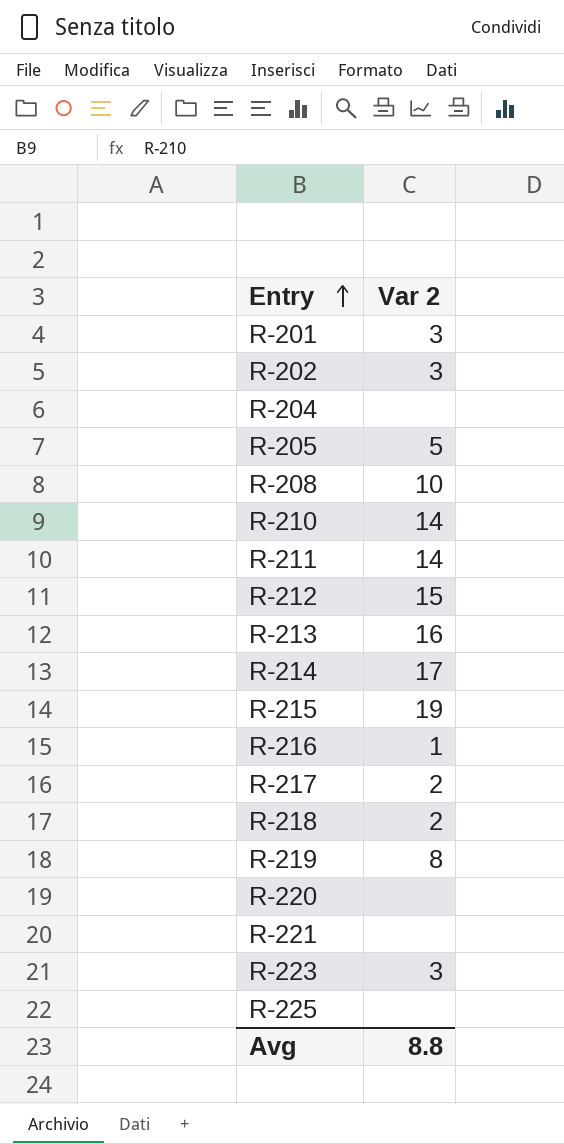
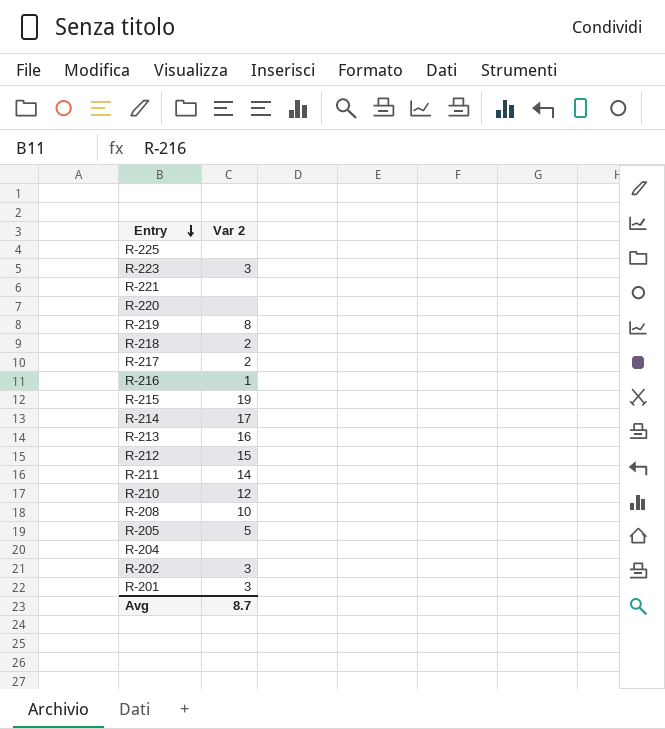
row order: Entry ascending -> Entry descending
R-210 | Var 2: 14 -> 12
Avg | Var 2: 8.8 -> 8.7

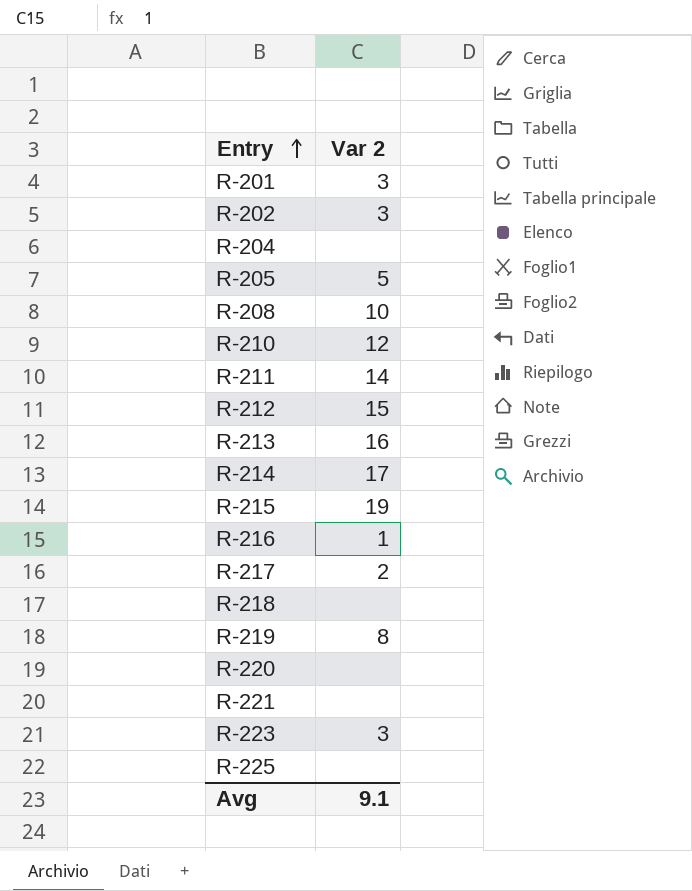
row order: Entry descending -> Entry ascending
R-218 | Var 2: 2 -> none
Avg | Var 2: 8.7 -> 9.1

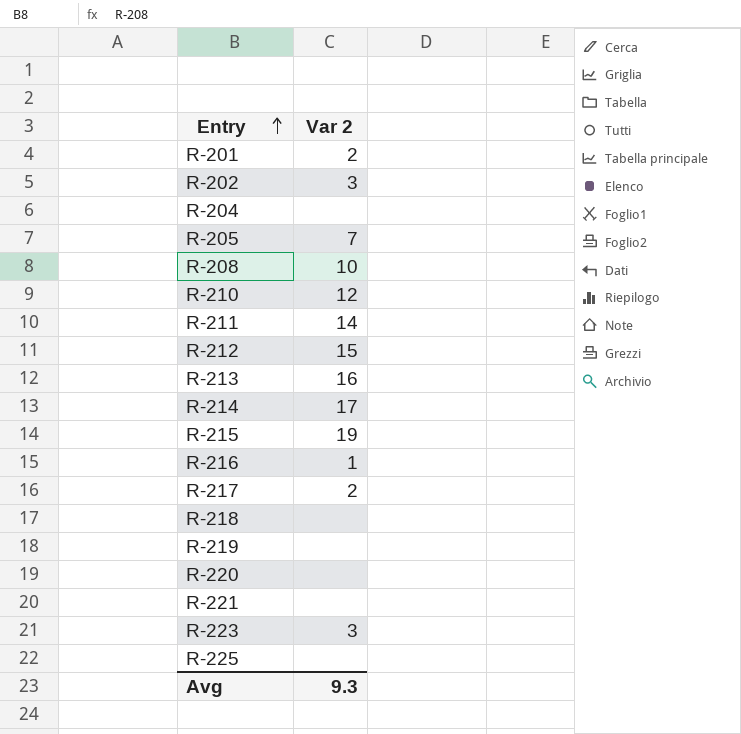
R-201 | Var 2: 3 -> 2
R-205 | Var 2: 5 -> 7
R-219 | Var 2: 8 -> none
Avg | Var 2: 9.1 -> 9.3

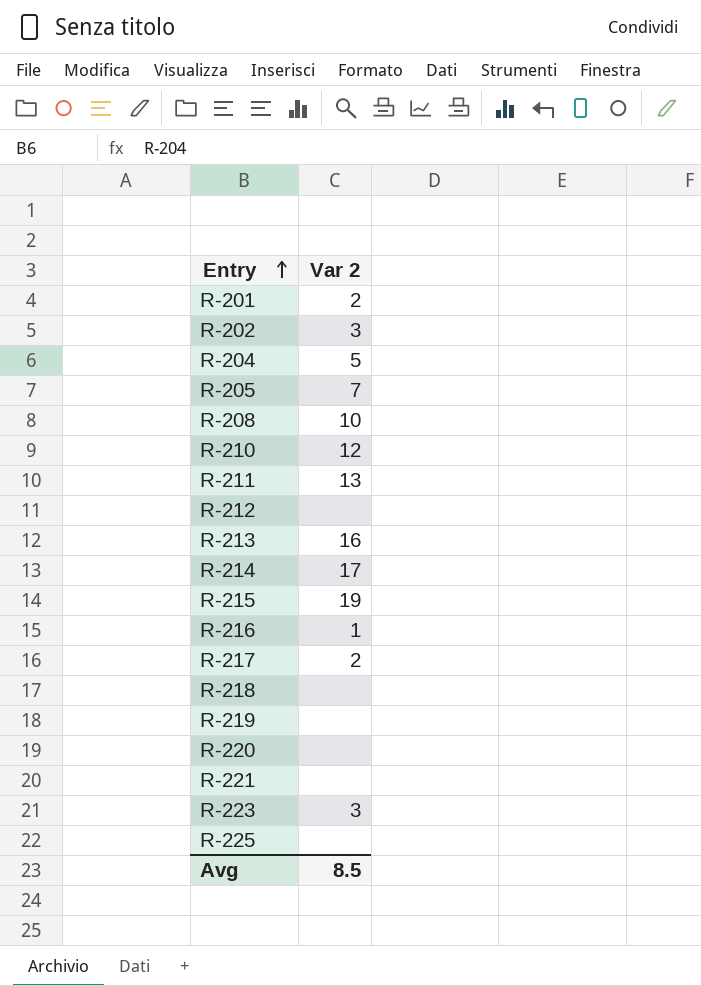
R-204 | Var 2: none -> 5
R-211 | Var 2: 14 -> 13
R-212 | Var 2: 15 -> none
Avg | Var 2: 9.3 -> 8.5

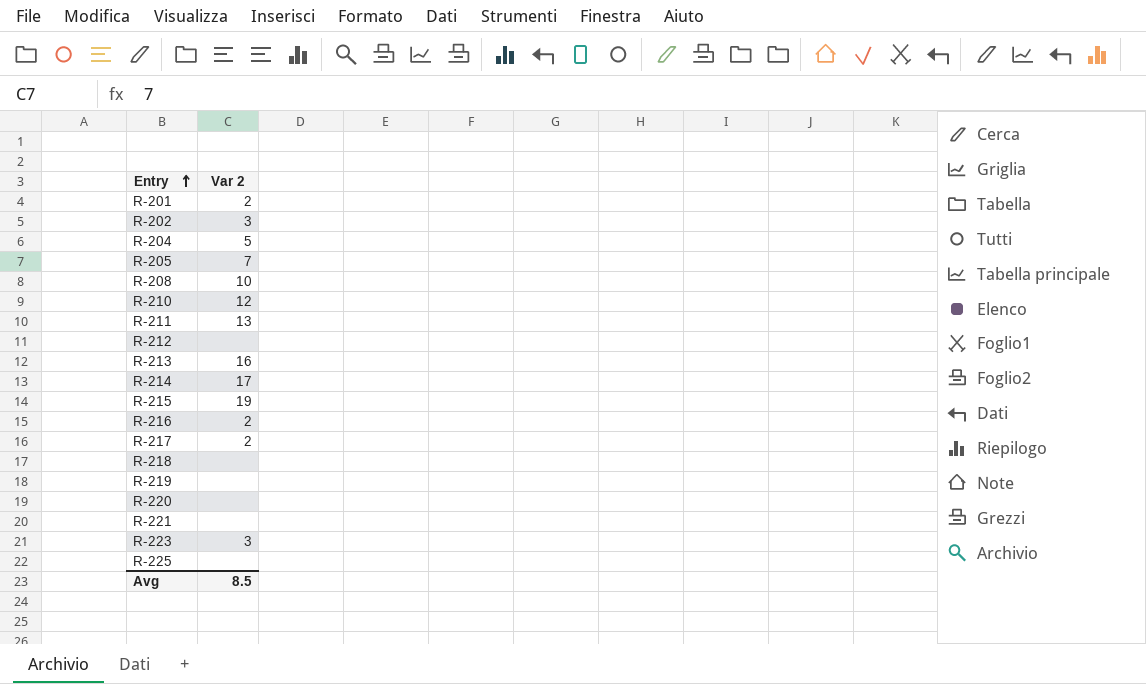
R-216 | Var 2: 1 -> 2

